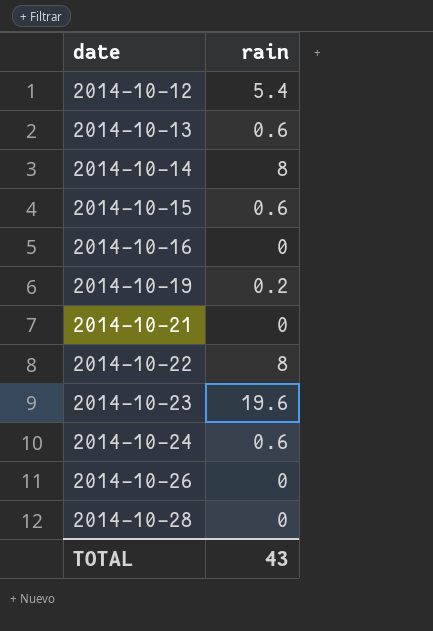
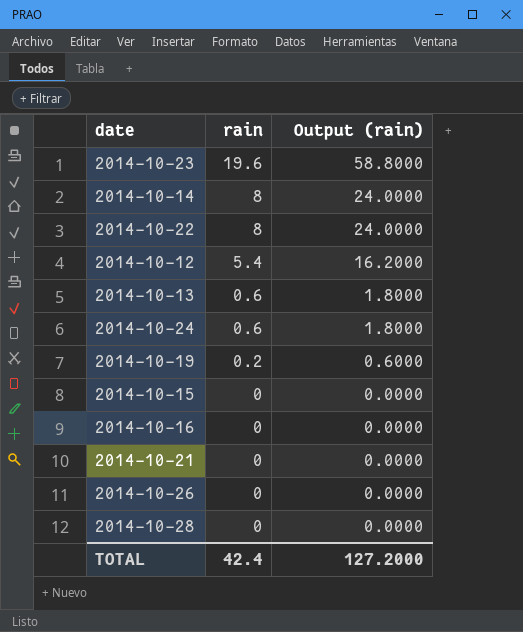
row order: date ascending -> rain descending
column Output (rain) | formula: none -> [rain] * 3
2014-10-15 | rain: 0.6 -> 0
TOTAL | rain: 43 -> 42.4

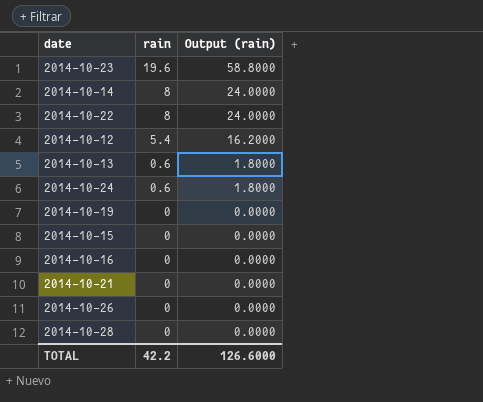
2014-10-19 | rain: 0.2 -> 0
2014-10-19 | Output (rain): 0.6000 -> 0.0000
TOTAL | rain: 42.4 -> 42.2
TOTAL | Output (rain): 127.2000 -> 126.6000

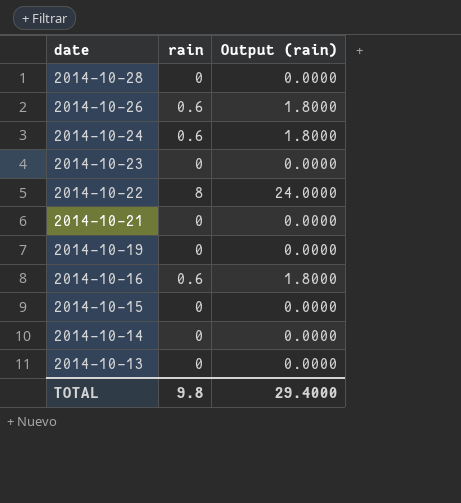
row order: rain descending -> date descending
row 2014-10-12: 5.4 | 16.2000 -> none
2014-10-26 | rain: 0 -> 0.6
2014-10-26 | Output (rain): 0.0000 -> 1.8000
2014-10-23 | rain: 19.6 -> 0
2014-10-23 | Output (rain): 58.8000 -> 0.0000
2014-10-16 | rain: 0 -> 0.6
2014-10-16 | Output (rain): 0.0000 -> 1.8000
2014-10-14 | rain: 8 -> 0
2014-10-14 | Output (rain): 24.0000 -> 0.0000
2014-10-13 | rain: 0.6 -> 0
2014-10-13 | Output (rain): 1.8000 -> 0.0000
TOTAL | rain: 42.2 -> 9.8
TOTAL | Output (rain): 126.6000 -> 29.4000

